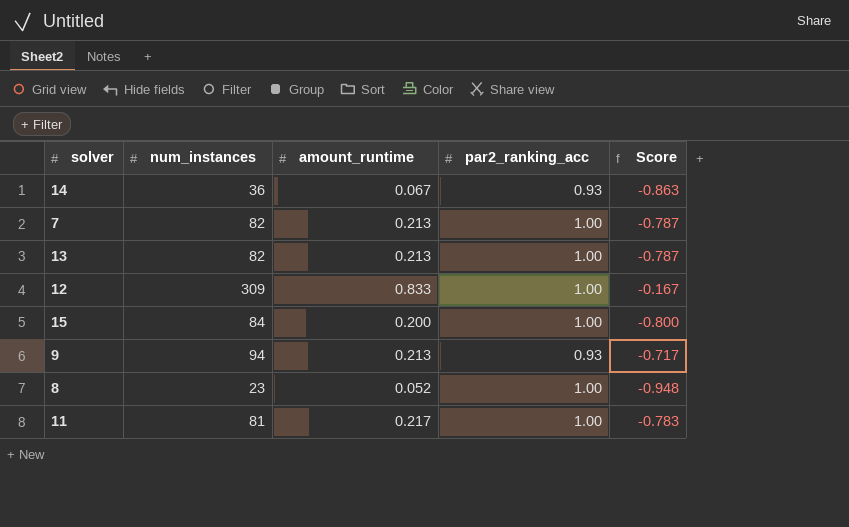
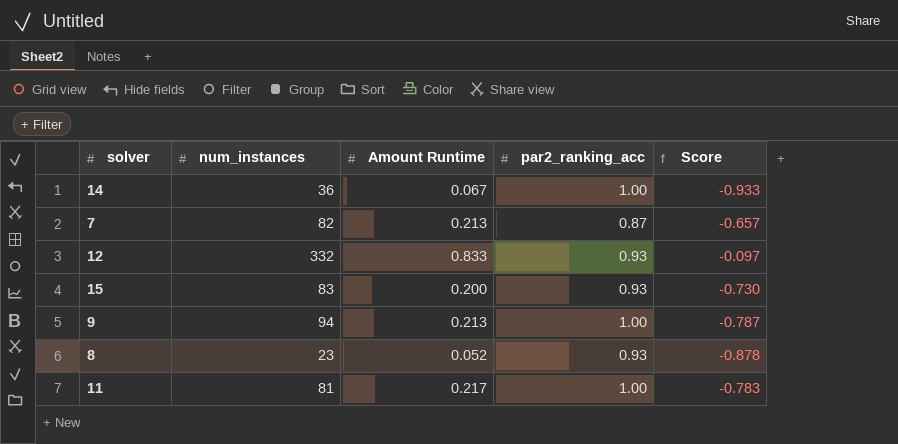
column name: amount_runtime -> Amount Runtime
row 13: 82 | 0.213 | 1.00 | -0.787 -> none
14 | par2_ranking_acc: 0.93 -> 1.00
14 | Score: -0.863 -> -0.933
7 | par2_ranking_acc: 1.00 -> 0.87
7 | Score: -0.787 -> -0.657
12 | num_instances: 309 -> 332
12 | par2_ranking_acc: 1.00 -> 0.93
12 | Score: -0.167 -> -0.097
15 | num_instances: 84 -> 83
15 | par2_ranking_acc: 1.00 -> 0.93
15 | Score: -0.800 -> -0.730
9 | par2_ranking_acc: 0.93 -> 1.00
9 | Score: -0.717 -> -0.787
8 | par2_ranking_acc: 1.00 -> 0.93
8 | Score: -0.948 -> -0.878

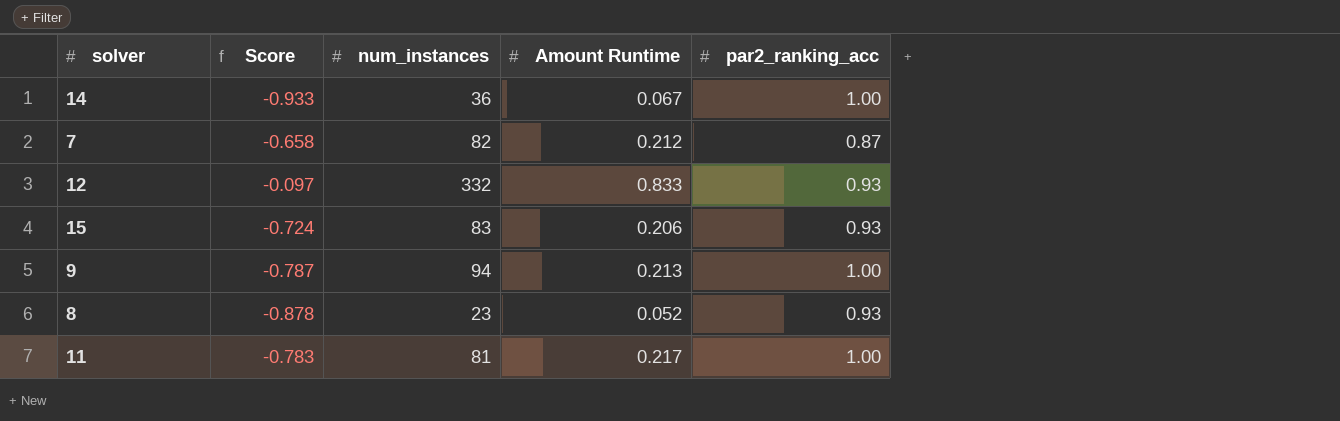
column Score | position: 5 -> 2
7 | Score: -0.657 -> -0.658
7 | Amount Runtime: 0.213 -> 0.212
15 | Score: -0.730 -> -0.724
15 | Amount Runtime: 0.200 -> 0.206

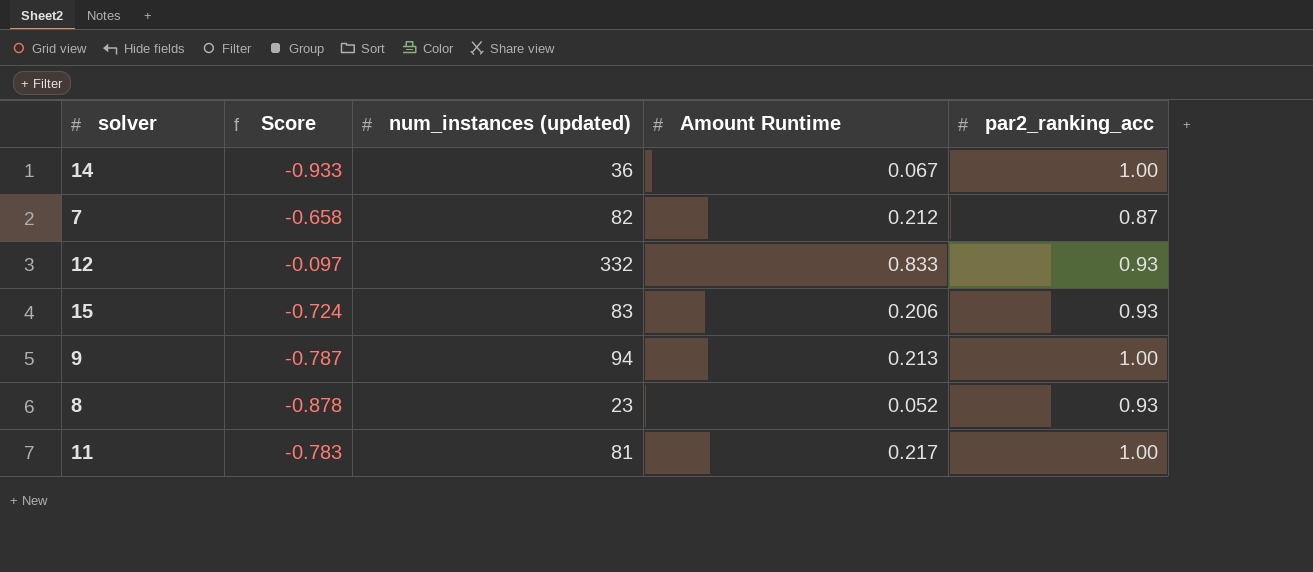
column name: num_instances -> num_instances (updated)

